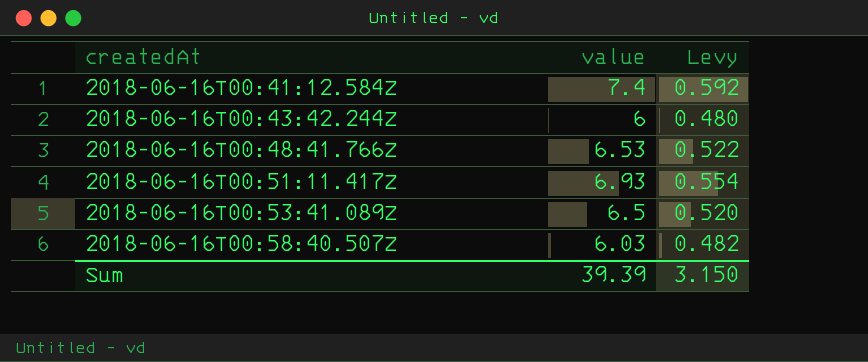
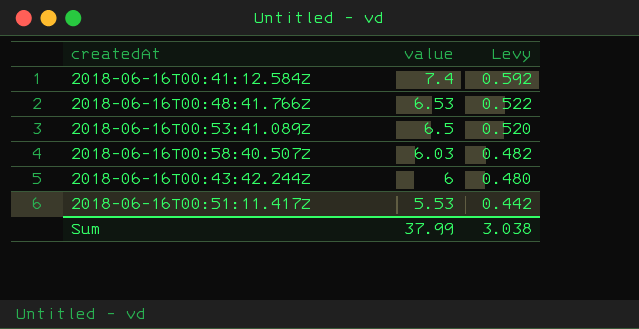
row order: createdAt ascending -> value descending
2018-06-16T00:51:11.417Z | value: 6.93 -> 5.53
2018-06-16T00:51:11.417Z | Levy: 0.554 -> 0.442
Sum | value: 39.39 -> 37.99
Sum | Levy: 3.150 -> 3.038

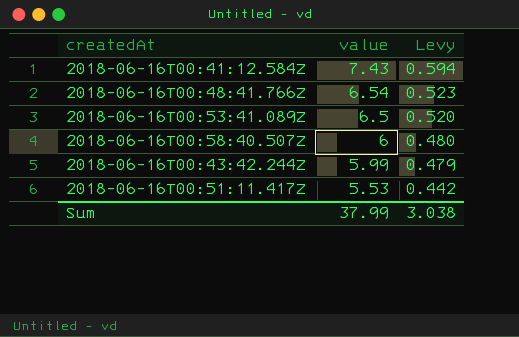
2018-06-16T00:41:12.584Z | value: 7.4 -> 7.43
2018-06-16T00:41:12.584Z | Levy: 0.592 -> 0.594
2018-06-16T00:48:41.766Z | value: 6.53 -> 6.54
2018-06-16T00:48:41.766Z | Levy: 0.522 -> 0.523
2018-06-16T00:58:40.507Z | value: 6.03 -> 6
2018-06-16T00:58:40.507Z | Levy: 0.482 -> 0.480
2018-06-16T00:43:42.244Z | value: 6 -> 5.99
2018-06-16T00:43:42.244Z | Levy: 0.480 -> 0.479

